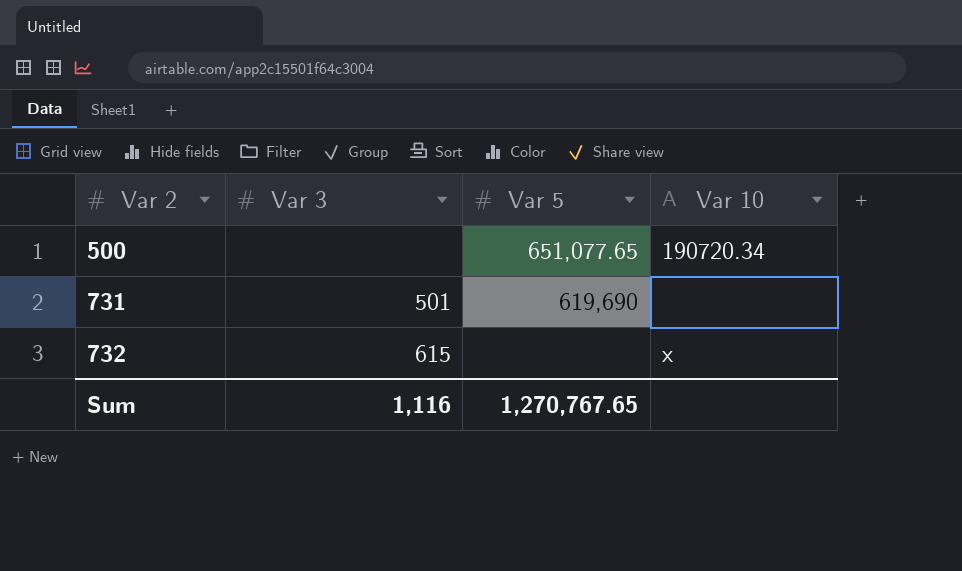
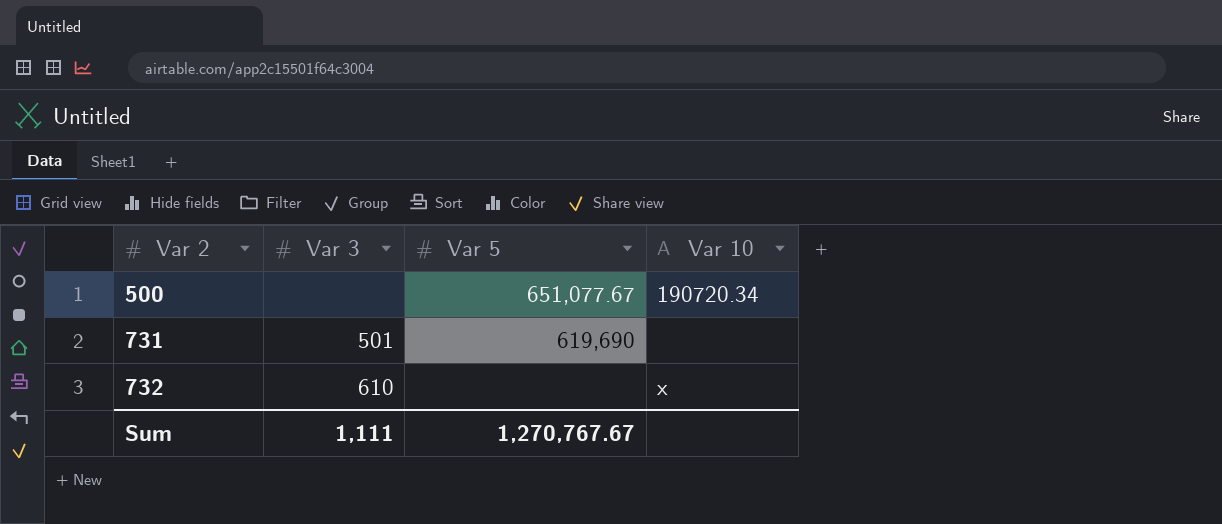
500 | Var 5: 651,077.65 -> 651,077.67
732 | Var 3: 615 -> 610
Sum | Var 3: 1,116 -> 1,111
Sum | Var 5: 1,270,767.65 -> 1,270,767.67

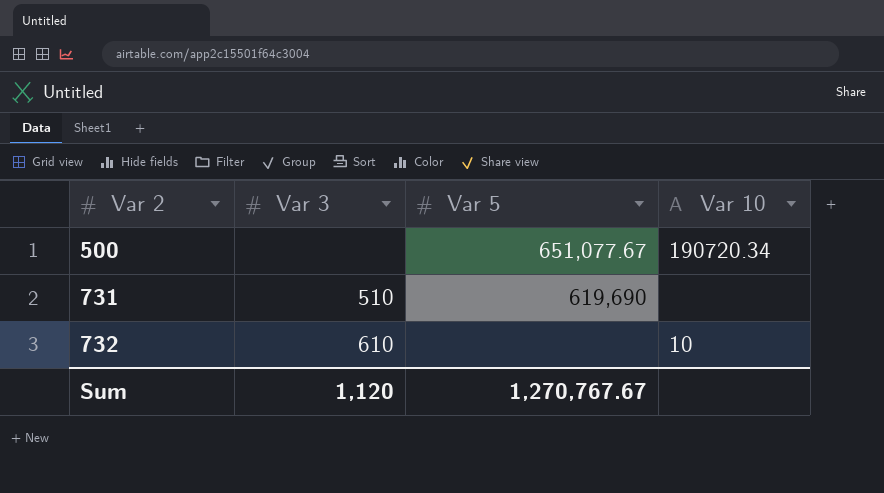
731 | Var 3: 501 -> 510
732 | Var 10: х -> 10
Sum | Var 3: 1,111 -> 1,120

